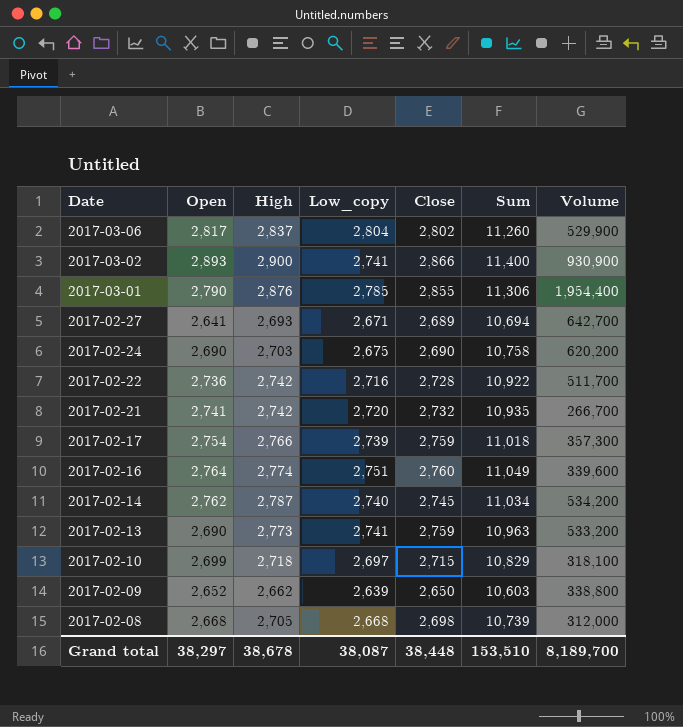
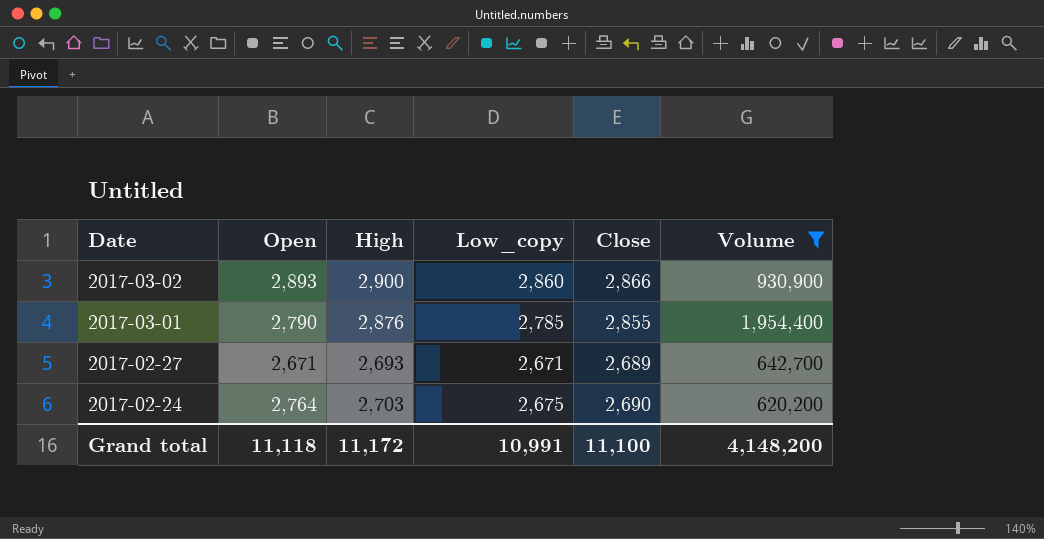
filter: none -> Volume >= 620,200
column Sum | formula: [Open] + [High] + [Low_copy] + [Close] -> none
2017-03-02 | Low_copy: 2,741 -> 2,860
2017-02-27 | Open: 2,641 -> 2,671
2017-02-24 | Open: 2,690 -> 2,764
Grand total | Open: 38,297 -> 11,118
Grand total | High: 38,678 -> 11,172
Grand total | Low_copy: 38,087 -> 10,991
Grand total | Close: 38,448 -> 11,100
Grand total | Volume: 8,189,700 -> 4,148,200

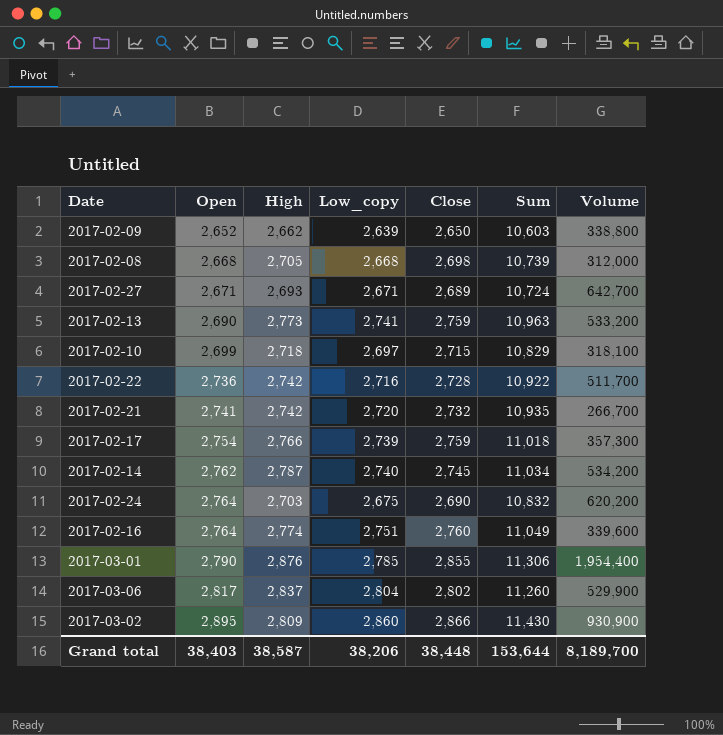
filter: Volume >= 620,200 -> none
row order: Date descending -> Open ascending
column Sum | formula: none -> [Open] + [High] + [Low_copy] + [Close]
2017-03-02 | Open: 2,893 -> 2,895
2017-03-02 | High: 2,900 -> 2,809
Grand total | Open: 11,118 -> 38,403
Grand total | High: 11,172 -> 38,587
Grand total | Low_copy: 10,991 -> 38,206
Grand total | Close: 11,100 -> 38,448
Grand total | Volume: 4,148,200 -> 8,189,700

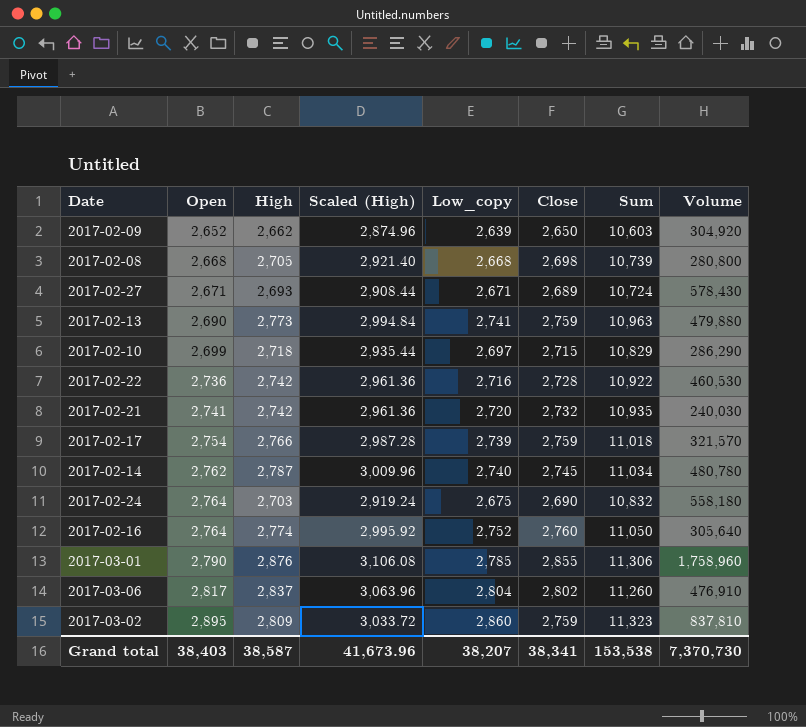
column Scaled (High) | formula: none -> [High] * 1.08
2017-02-09 | Volume: 338,800 -> 304,920
2017-02-08 | Volume: 312,000 -> 280,800
2017-02-27 | Volume: 642,700 -> 578,430
2017-02-13 | Volume: 533,200 -> 479,880
2017-02-10 | Volume: 318,100 -> 286,290
2017-02-22 | Volume: 511,700 -> 460,530
2017-02-21 | Volume: 266,700 -> 240,030
2017-02-17 | Volume: 357,300 -> 321,570
2017-02-14 | Volume: 534,200 -> 480,780
2017-02-24 | Volume: 620,200 -> 558,180
2017-02-16 | Low_copy: 2,751 -> 2,752
2017-02-16 | Sum: 11,049 -> 11,050
2017-02-16 | Volume: 339,600 -> 305,640
2017-03-01 | Volume: 1,954,400 -> 1,758,960
2017-03-06 | Volume: 529,900 -> 476,910
2017-03-02 | Close: 2,866 -> 2,759
2017-03-02 | Sum: 11,430 -> 11,323
2017-03-02 | Volume: 930,900 -> 837,810
Grand total | Low_copy: 38,206 -> 38,207
Grand total | Close: 38,448 -> 38,341
Grand total | Sum: 153,644 -> 153,538
Grand total | Volume: 8,189,700 -> 7,370,730

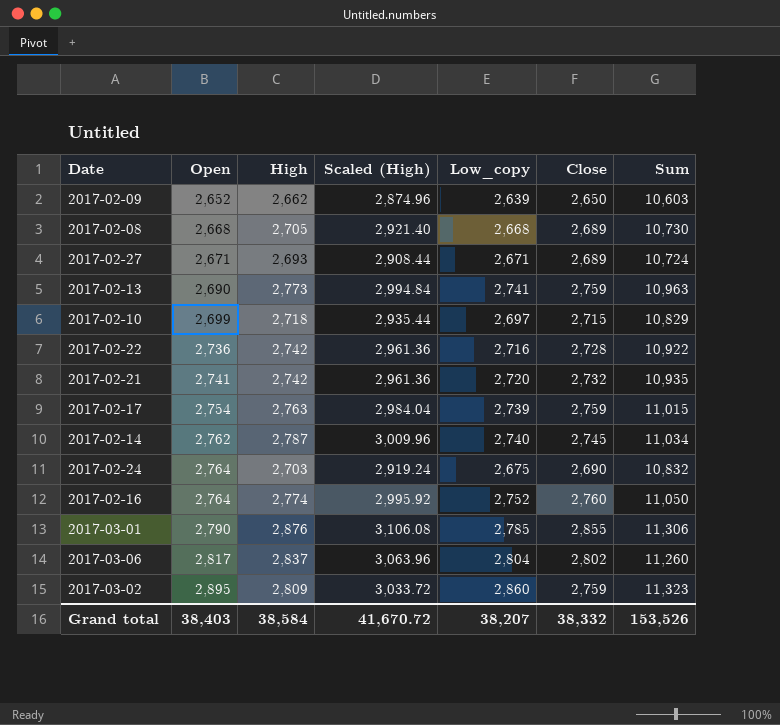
column Volume | position: 8 -> none
2017-02-08 | Close: 2,698 -> 2,689
2017-02-08 | Sum: 10,739 -> 10,730
2017-02-17 | High: 2,766 -> 2,763
2017-02-17 | Scaled (High): 2,987.28 -> 2,984.04
2017-02-17 | Sum: 11,018 -> 11,015
Grand total | High: 38,587 -> 38,584
Grand total | Scaled (High): 41,673.96 -> 41,670.72
Grand total | Close: 38,341 -> 38,332
Grand total | Sum: 153,538 -> 153,526

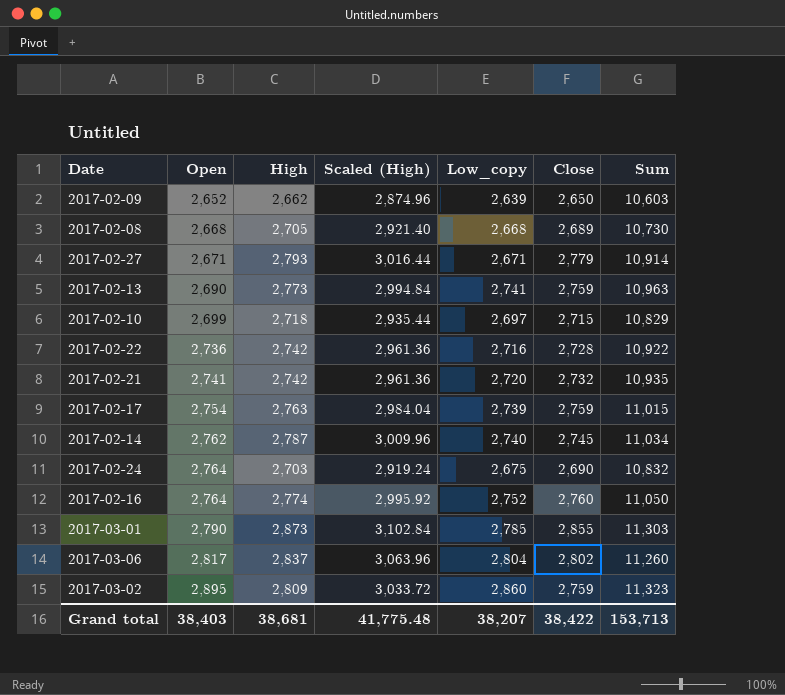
2017-02-27 | High: 2,693 -> 2,793
2017-02-27 | Scaled (High): 2,908.44 -> 3,016.44
2017-02-27 | Close: 2,689 -> 2,779
2017-02-27 | Sum: 10,724 -> 10,914
2017-03-01 | High: 2,876 -> 2,873
2017-03-01 | Scaled (High): 3,106.08 -> 3,102.84
2017-03-01 | Sum: 11,306 -> 11,303
Grand total | High: 38,584 -> 38,681
Grand total | Scaled (High): 41,670.72 -> 41,775.48
Grand total | Close: 38,332 -> 38,422
Grand total | Sum: 153,526 -> 153,713

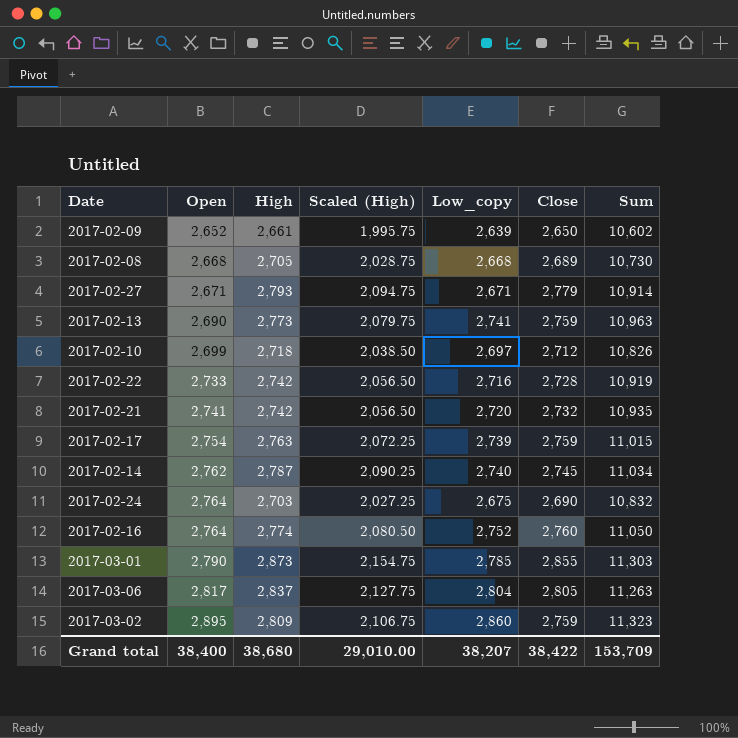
column Scaled (High) | formula: [High] * 1.08 -> [High] * 0.75
2017-02-09 | High: 2,662 -> 2,661
2017-02-09 | Sum: 10,603 -> 10,602
2017-02-10 | Close: 2,715 -> 2,712
2017-02-10 | Sum: 10,829 -> 10,826
2017-02-22 | Open: 2,736 -> 2,733
2017-02-22 | Sum: 10,922 -> 10,919
2017-03-06 | Close: 2,802 -> 2,805
2017-03-06 | Sum: 11,260 -> 11,263
Grand total | Open: 38,403 -> 38,400
Grand total | High: 38,681 -> 38,680
Grand total | Scaled (High): 41,775.48 -> 29,010.00
Grand total | Sum: 153,713 -> 153,709

